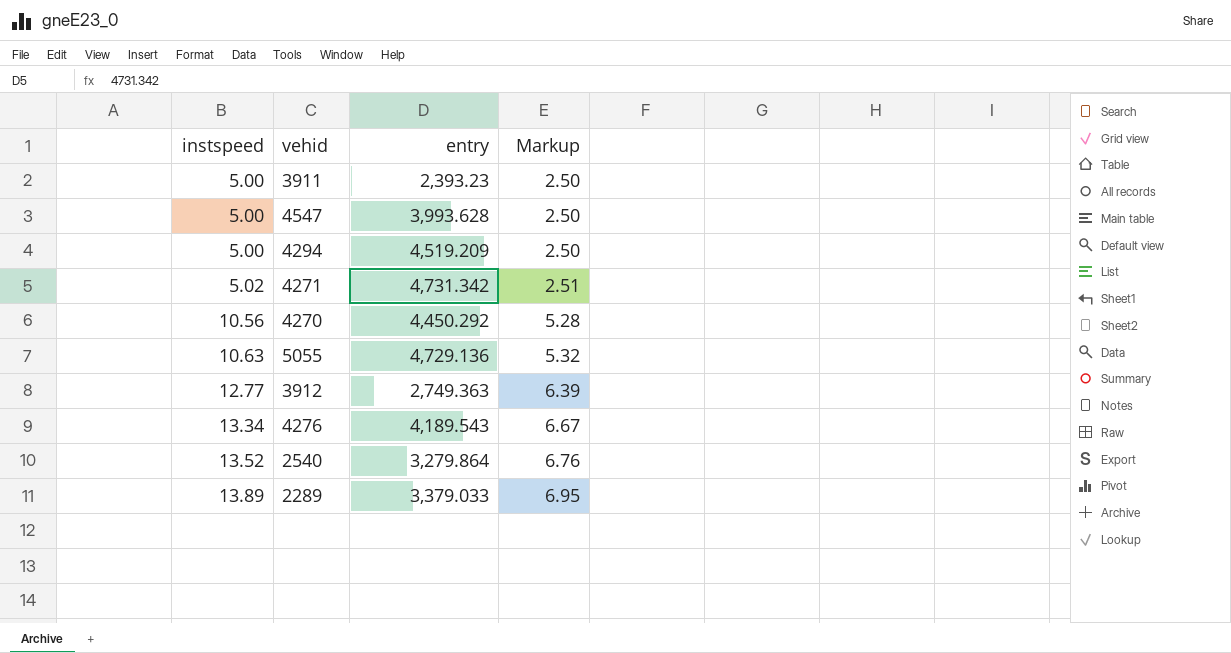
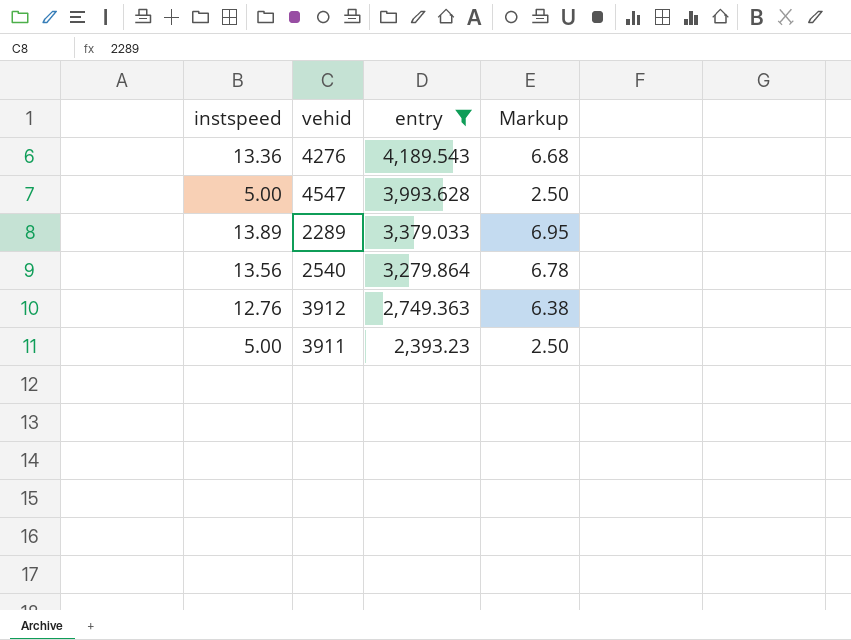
filter: none -> entry <= 4,189.543
row order: instspeed ascending -> entry descending
4276 | instspeed: 13.34 -> 13.36
4276 | Markup: 6.67 -> 6.68
2540 | instspeed: 13.52 -> 13.56
2540 | Markup: 6.76 -> 6.78
3912 | instspeed: 12.77 -> 12.76
3912 | Markup: 6.39 -> 6.38

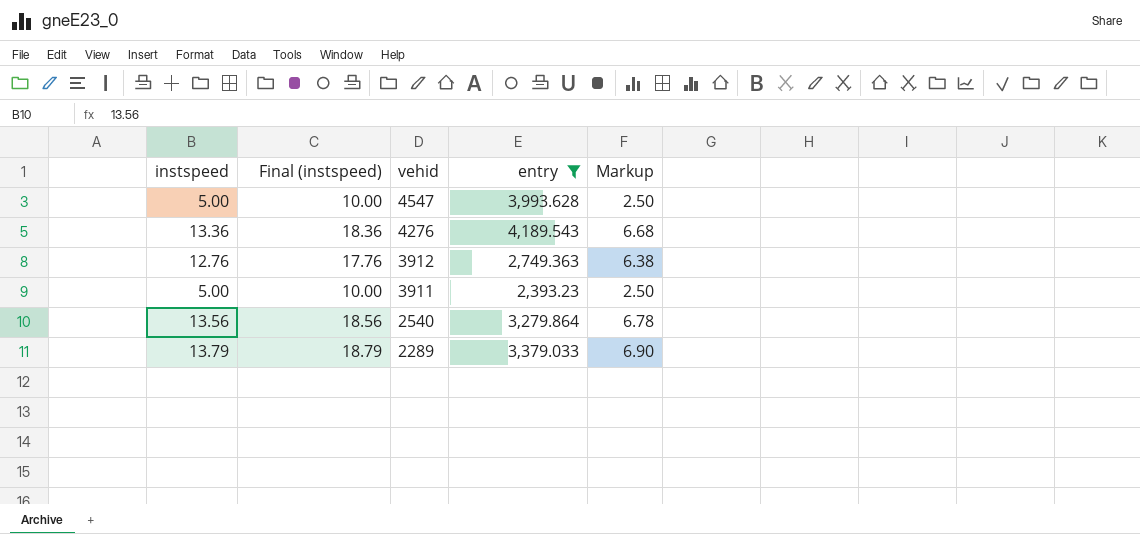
row order: entry descending -> vehid descending
column Final (instspeed) | formula: none -> [instspeed] + 5
2289 | instspeed: 13.89 -> 13.79
2289 | Markup: 6.95 -> 6.90

